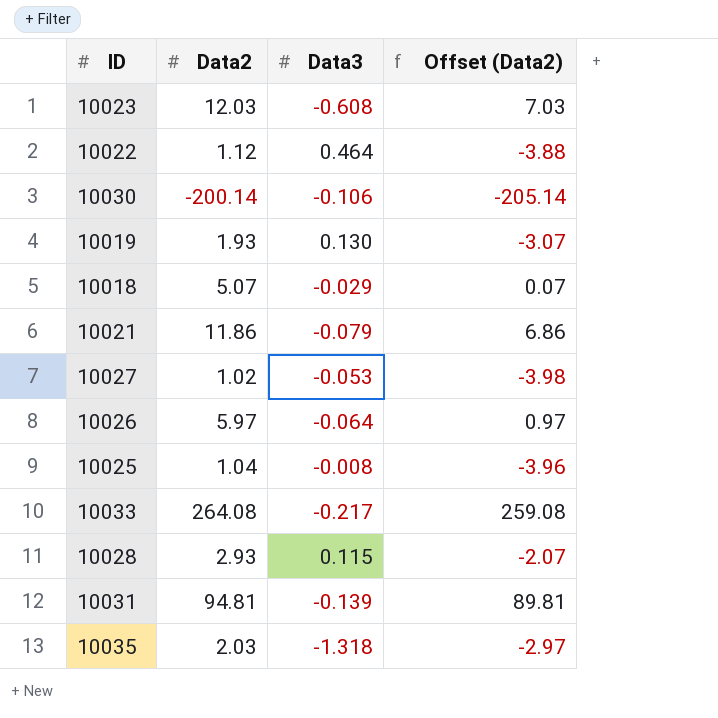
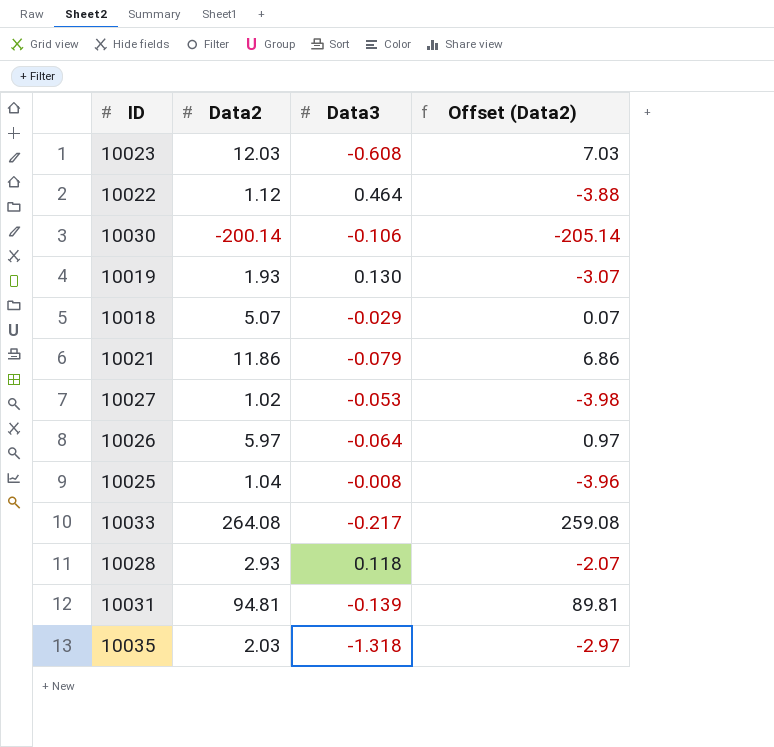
10028 | Data3: 0.115 -> 0.118

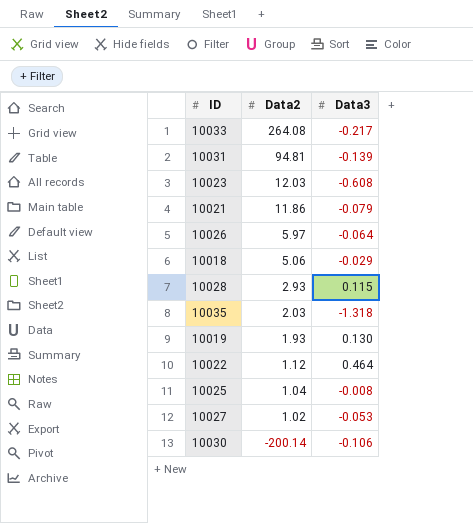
row order: none -> Data2 descending
column Offset (Data2) | formula: [Data2] - 5 -> none
10018 | Data2: 5.07 -> 5.06
10028 | Data3: 0.118 -> 0.115

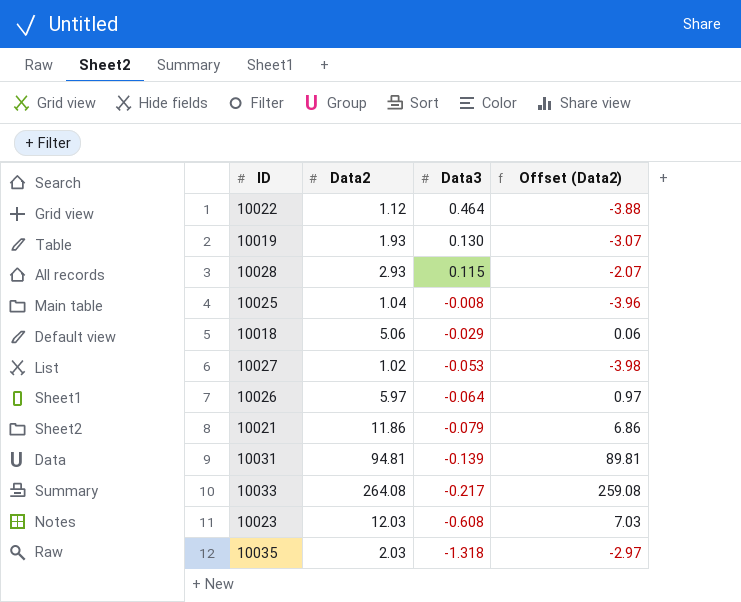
row order: Data2 descending -> Data3 descending
column Offset (Data2) | formula: none -> [Data2] - 5
row 10030: -200.14 | -0.106 -> none

